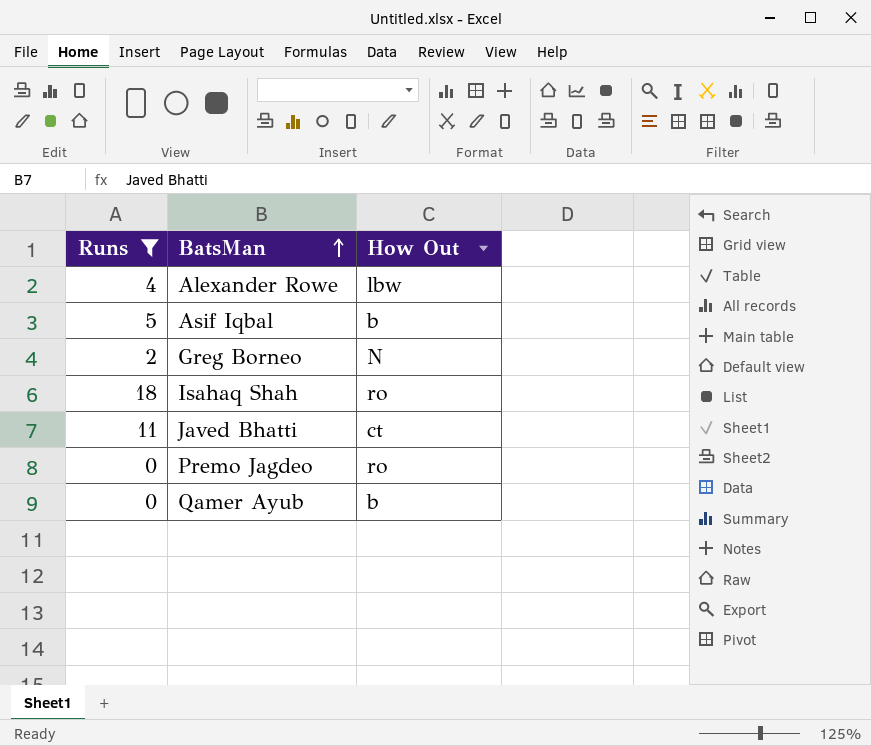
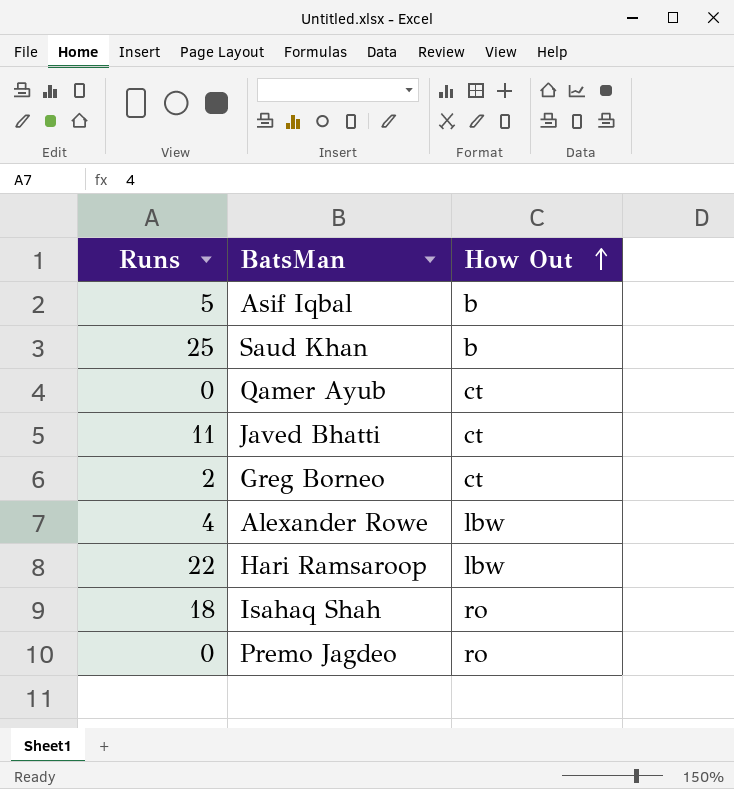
filter: Runs <= 18 -> none
row order: BatsMan ascending -> How Out ascending
Qamer Ayub | How Out: b -> ct
Greg Borneo | How Out: N -> ct

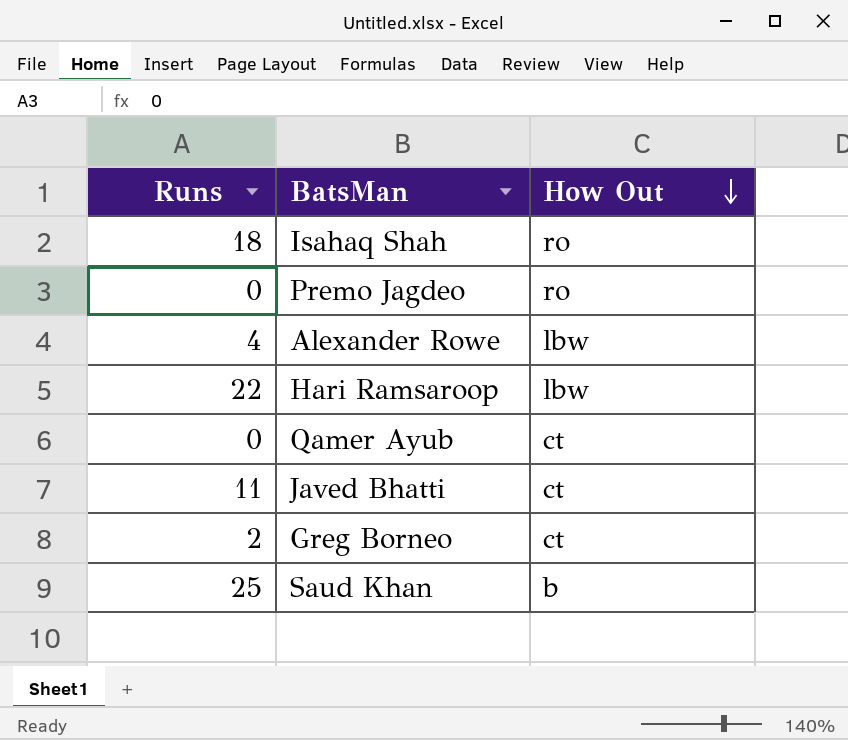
row order: How Out ascending -> How Out descending
row Asif Iqbal: 5 | b -> none

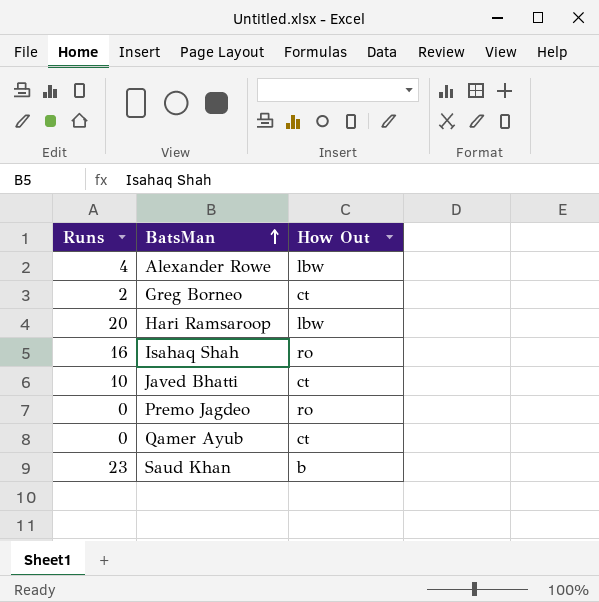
row order: How Out descending -> BatsMan ascending
Hari Ramsaroop | Runs: 22 -> 20
Isahaq Shah | Runs: 18 -> 16
Javed Bhatti | Runs: 11 -> 10
Saud Khan | Runs: 25 -> 23

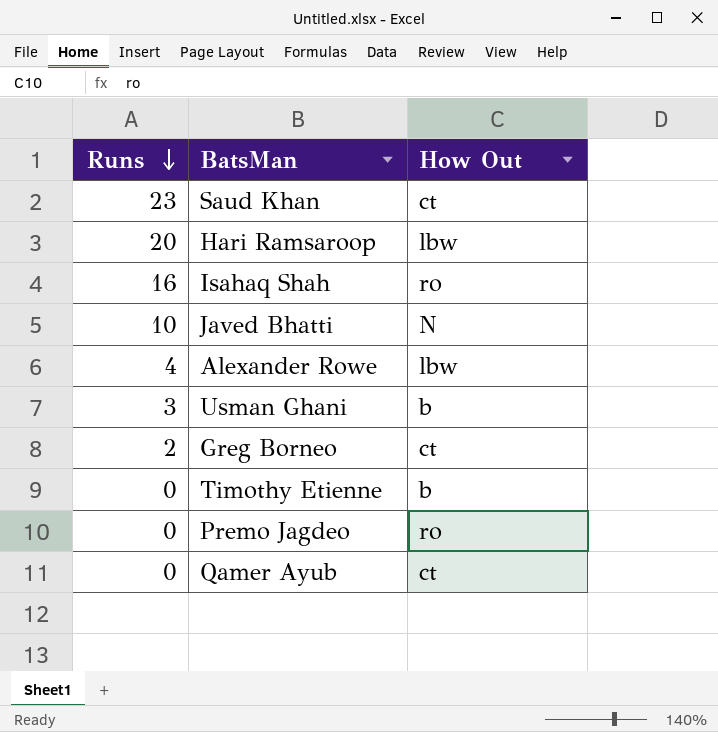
row order: BatsMan ascending -> Runs descending
Saud Khan | How Out: b -> ct
Javed Bhatti | How Out: ct -> N
row Usman Ghani: none -> 3 | b
row Timothy Etienne: none -> 0 | b

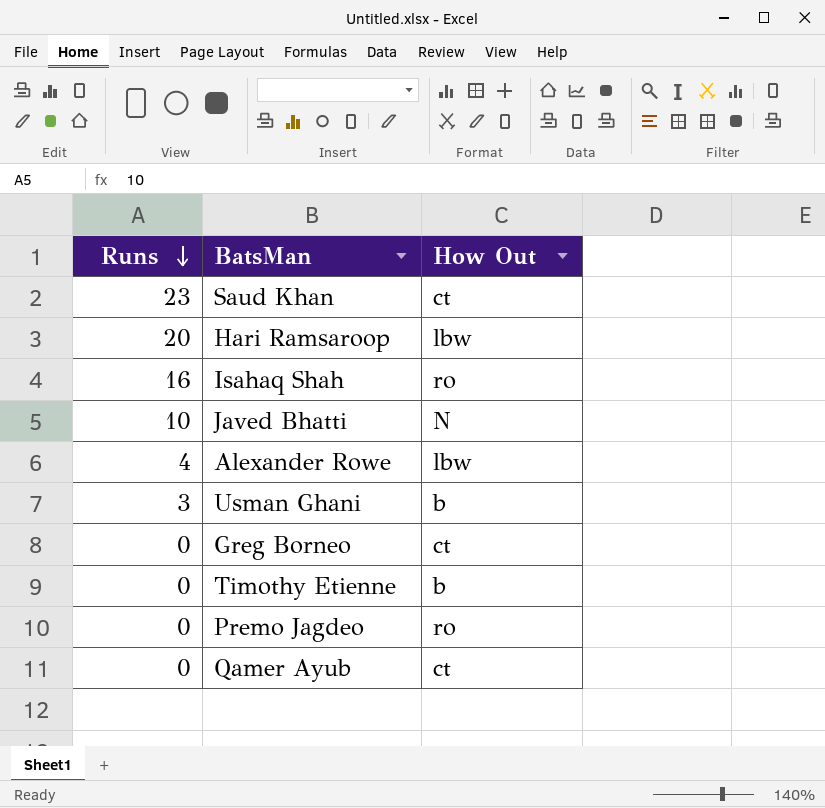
Greg Borneo | Runs: 2 -> 0

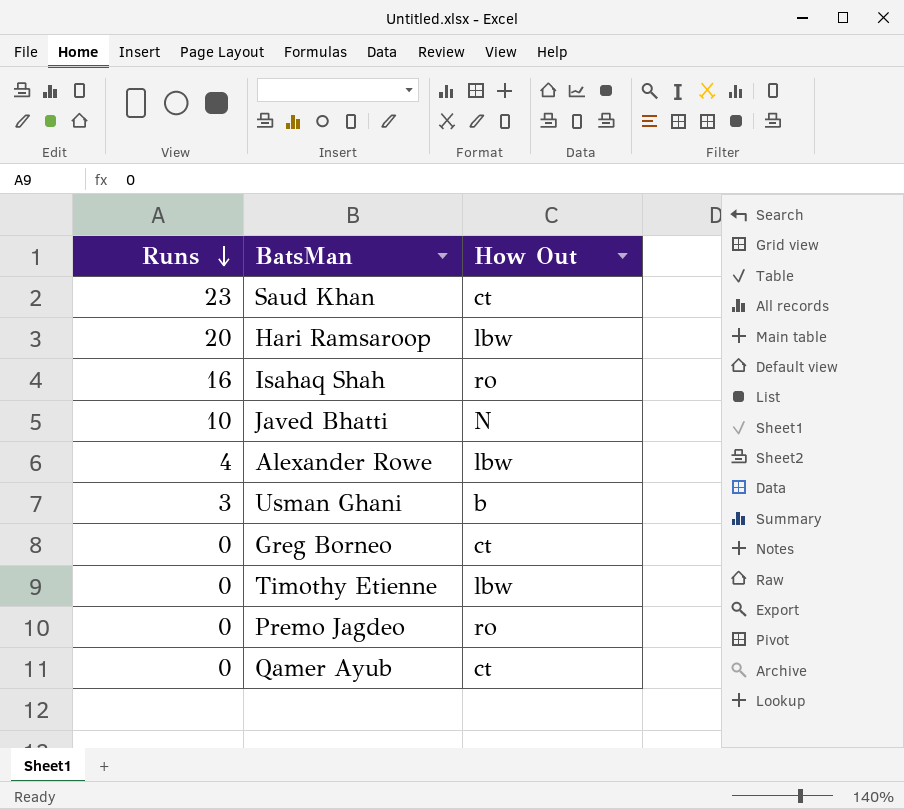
Timothy Etienne | How Out: b -> lbw

